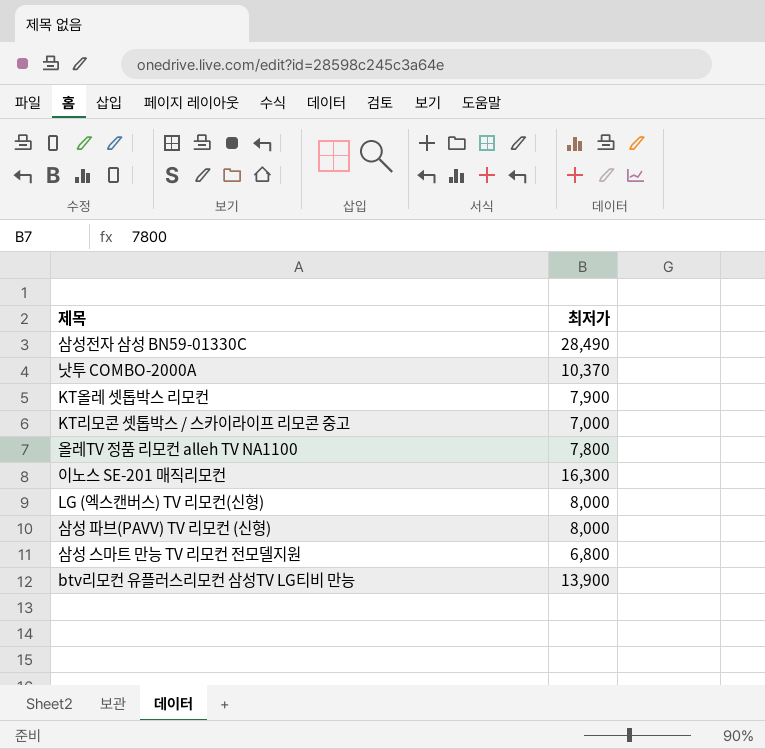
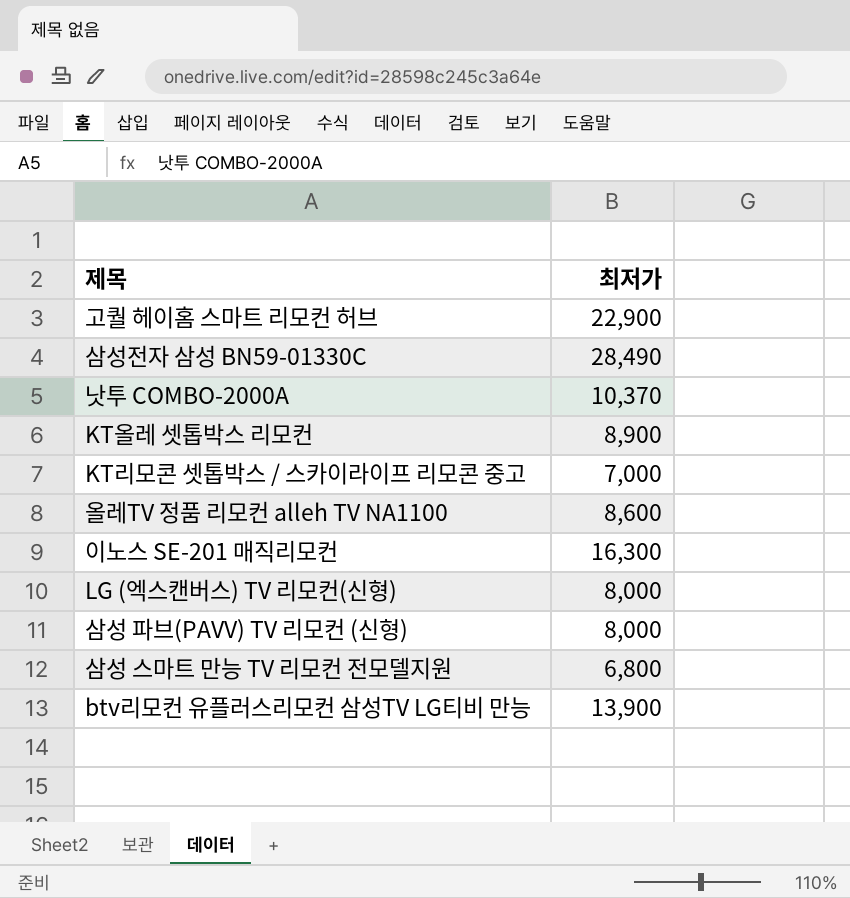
row 고퀄 헤이홈 스마트 리모컨 허브: none -> 22,900
KT올레 셋톱박스 리모컨 | 최저가: 7,900 -> 8,900
올레TV 정품 리모컨 alleh TV NA1100 | 최저가: 7,800 -> 8,600

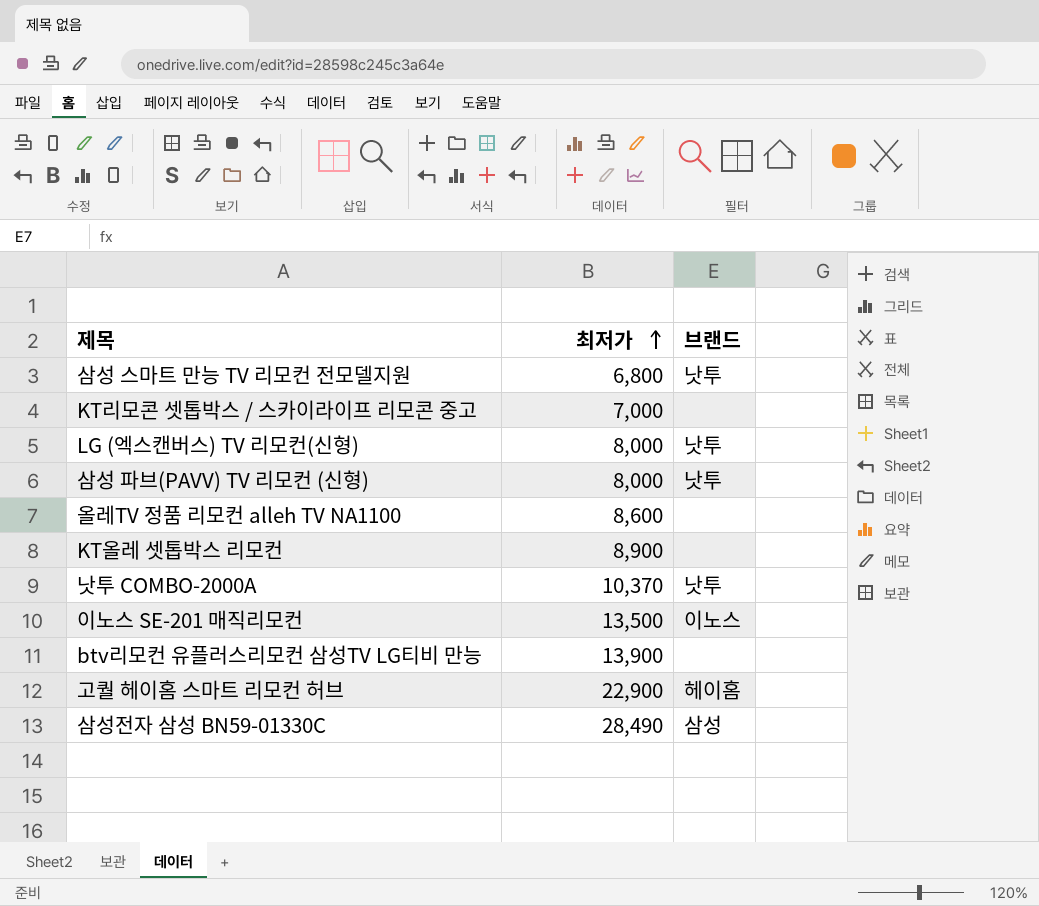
row order: none -> 최저가 ascending
column 브랜드 | position: none -> 3
이노스 SE-201 매직리모컨 | 최저가: 16,300 -> 13,500

